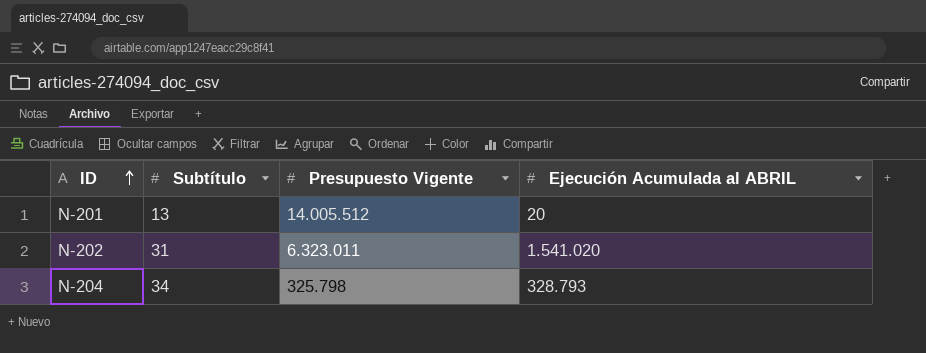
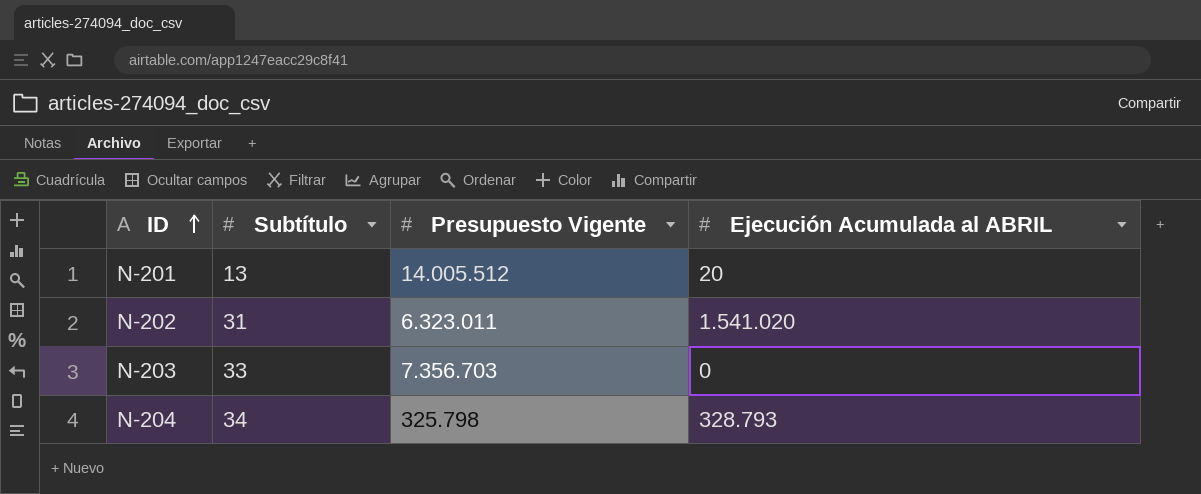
row N-203: none -> 33 | 7.356.703 | 0

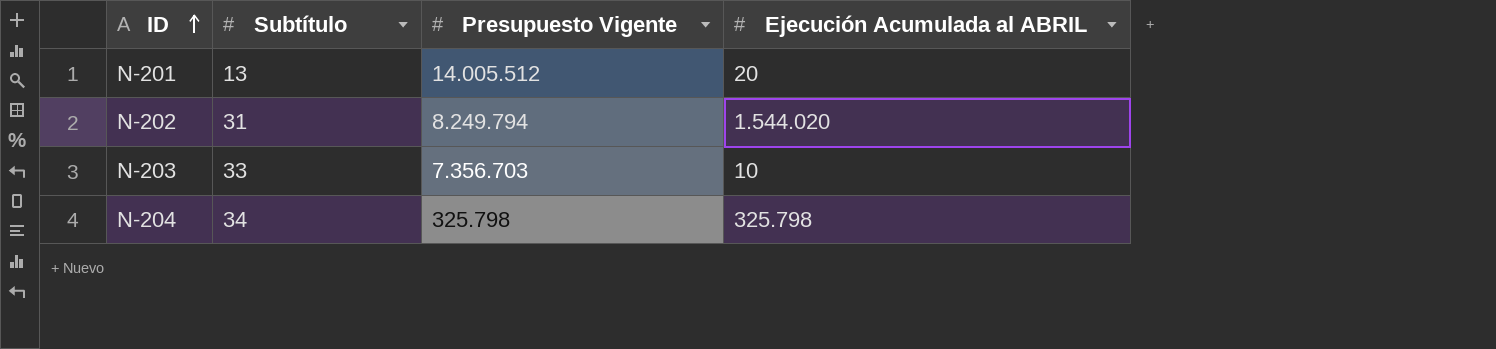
N-202 | Presupuesto Vigente: 6.323.011 -> 8.249.794
N-202 | Ejecución Acumulada al ABRIL: 1.541.020 -> 1.544.020
N-203 | Ejecución Acumulada al ABRIL: 0 -> 10
N-204 | Ejecución Acumulada al ABRIL: 328.793 -> 325.798

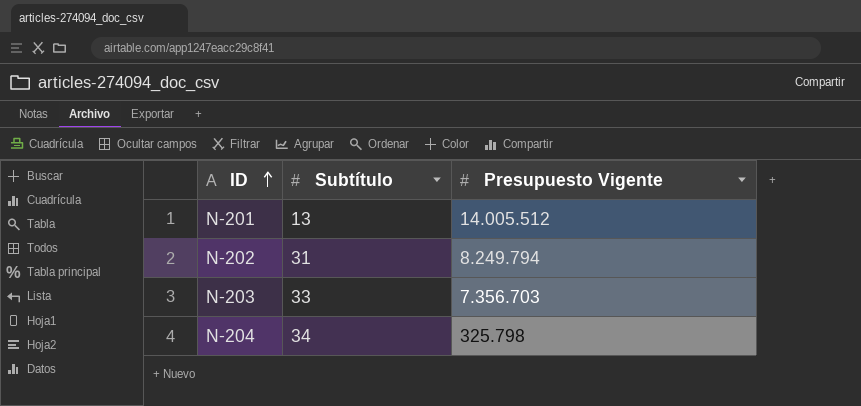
column Ejecución Acumulada al ABRIL | position: 4 -> none

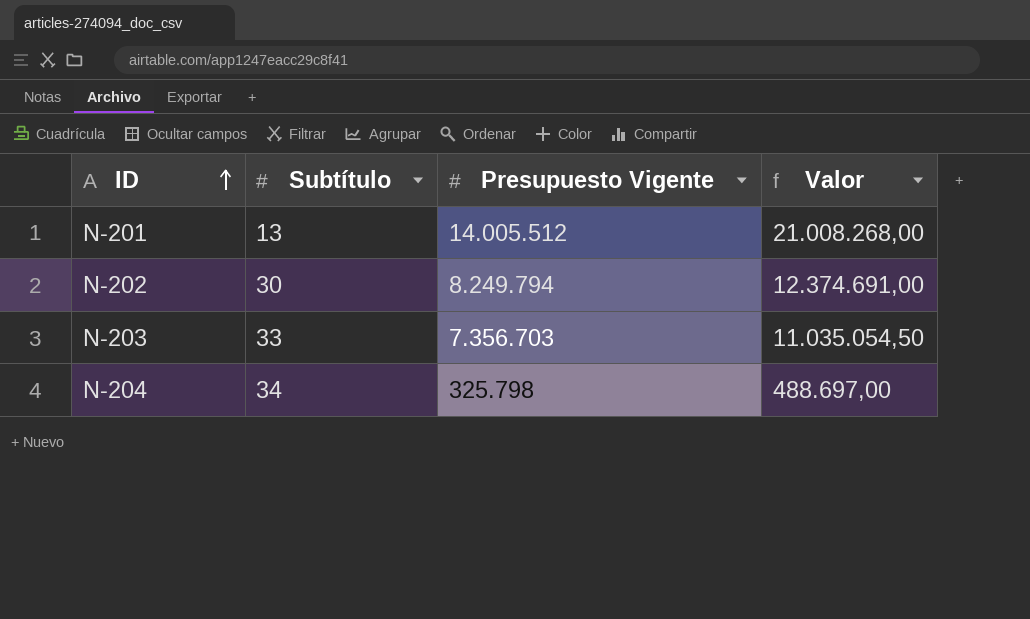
column Valor | formula: none -> [Presupuesto Vigente] * 1,5
N-202 | Subtítulo: 31 -> 30

